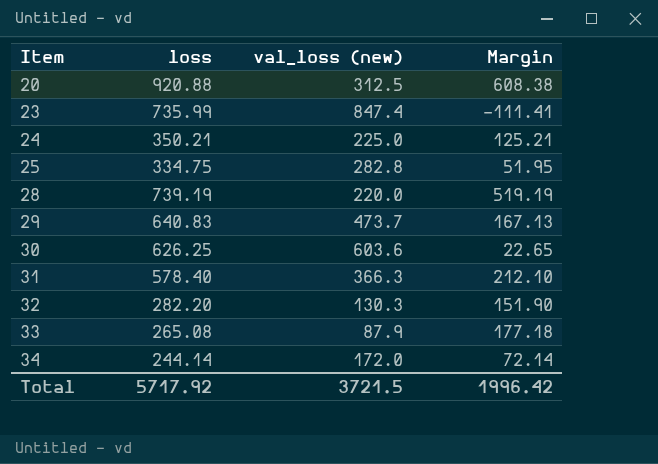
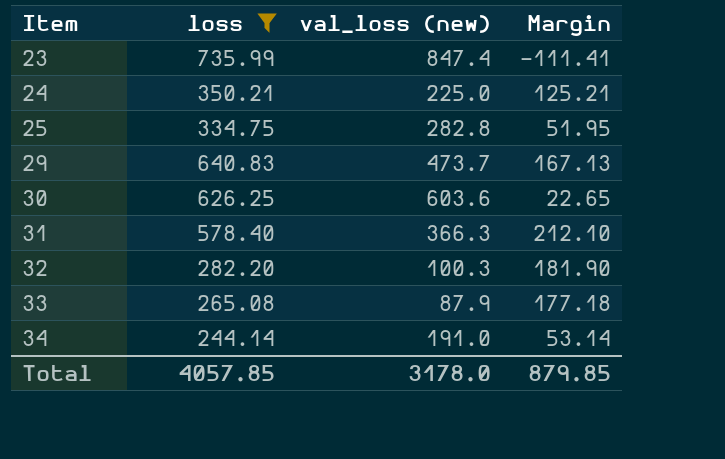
filter: none -> loss <= 735.99
32 | val_loss (new): 130.3 -> 100.3
32 | Margin: 151.90 -> 181.90
34 | val_loss (new): 172.0 -> 191.0
34 | Margin: 72.14 -> 53.14
Total | loss: 5717.92 -> 4057.85
Total | val_loss (new): 3721.5 -> 3178.0
Total | Margin: 1996.42 -> 879.85

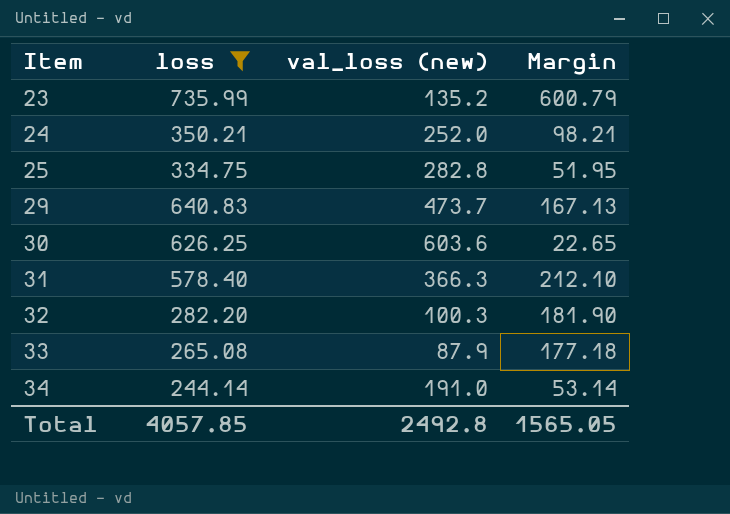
23 | val_loss (new): 847.4 -> 135.2
23 | Margin: -111.41 -> 600.79
24 | val_loss (new): 225.0 -> 252.0
24 | Margin: 125.21 -> 98.21
Total | val_loss (new): 3178.0 -> 2492.8
Total | Margin: 879.85 -> 1565.05

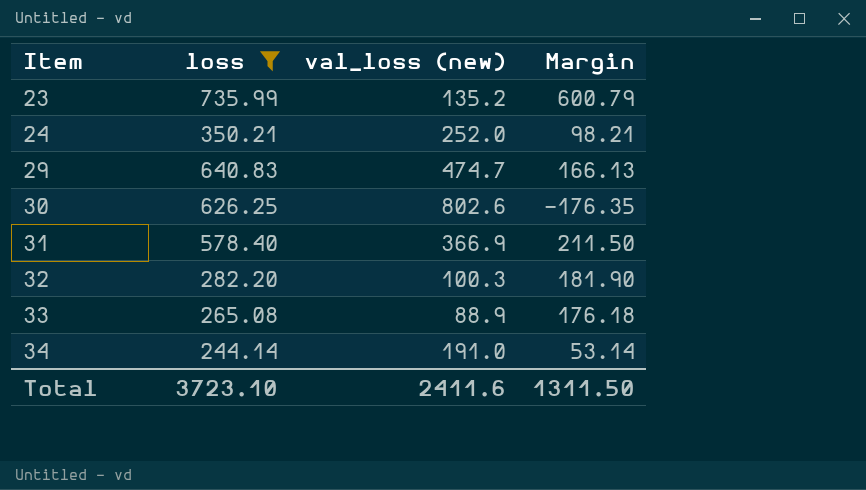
row 25: 334.75 | 282.8 | 51.95 -> none
29 | val_loss (new): 473.7 -> 474.7
29 | Margin: 167.13 -> 166.13
30 | val_loss (new): 603.6 -> 802.6
30 | Margin: 22.65 -> -176.35
31 | val_loss (new): 366.3 -> 366.9
31 | Margin: 212.10 -> 211.50
33 | val_loss (new): 87.9 -> 88.9
33 | Margin: 177.18 -> 176.18
Total | loss: 4057.85 -> 3723.10
Total | val_loss (new): 2492.8 -> 2411.6
Total | Margin: 1565.05 -> 1311.50

